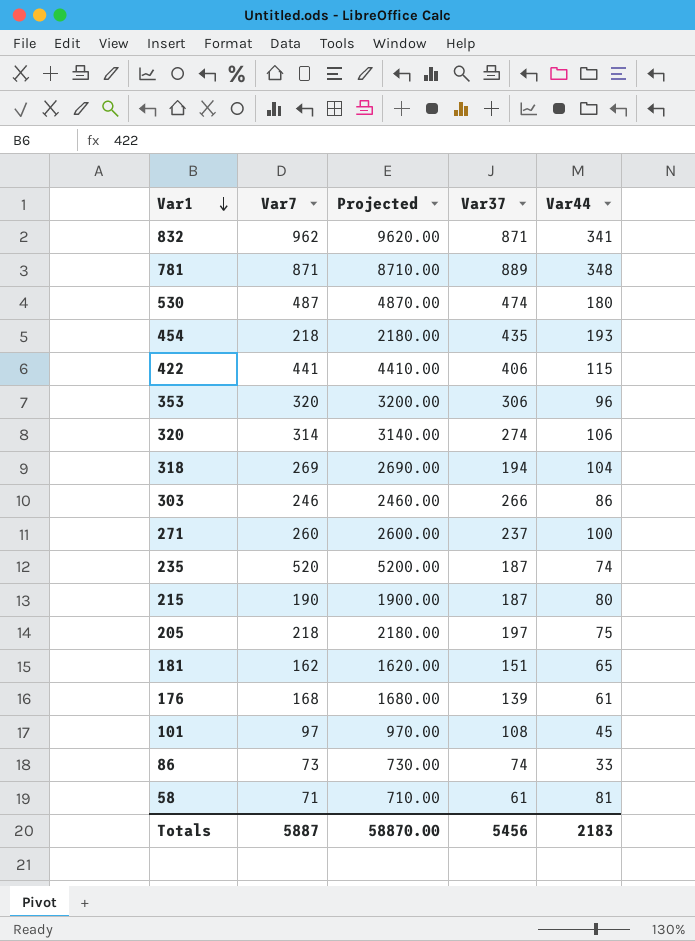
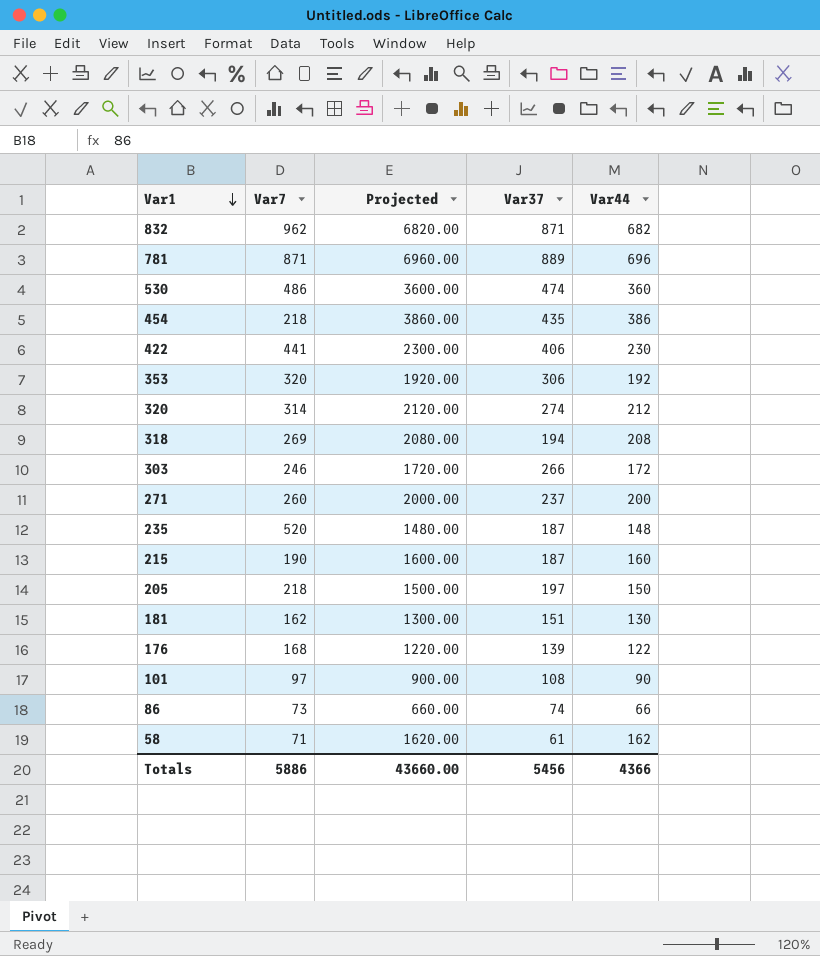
column Projected | formula: [Var7] * 10 -> [Var44] * 10
832 | Var44: 341 -> 682
781 | Var44: 348 -> 696
530 | Var7: 487 -> 486
530 | Var44: 180 -> 360
454 | Var44: 193 -> 386
422 | Var44: 115 -> 230
353 | Var44: 96 -> 192
320 | Var44: 106 -> 212
318 | Var44: 104 -> 208
303 | Var44: 86 -> 172
271 | Var44: 100 -> 200
235 | Var44: 74 -> 148
215 | Var44: 80 -> 160
205 | Var44: 75 -> 150
181 | Var44: 65 -> 130
176 | Var44: 61 -> 122
101 | Var44: 45 -> 90
86 | Var44: 33 -> 66
58 | Var44: 81 -> 162
Totals | Var7: 5887 -> 5886
Totals | Projected: 58870.00 -> 43660.00
Totals | Var44: 2183 -> 4366

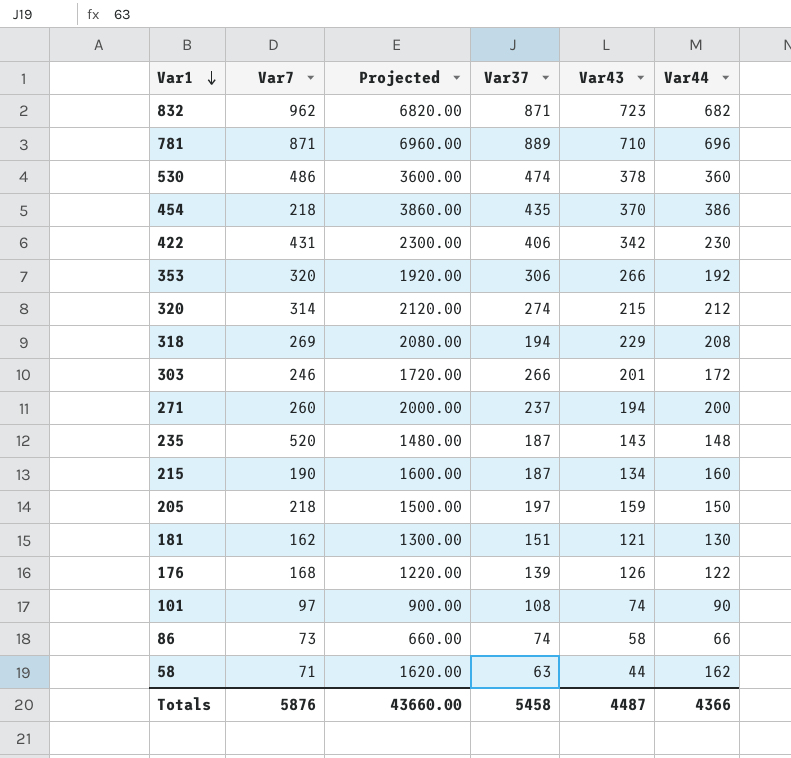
column Var43 | position: none -> 5
422 | Var7: 441 -> 431
58 | Var37: 61 -> 63
Totals | Var7: 5886 -> 5876
Totals | Var37: 5456 -> 5458

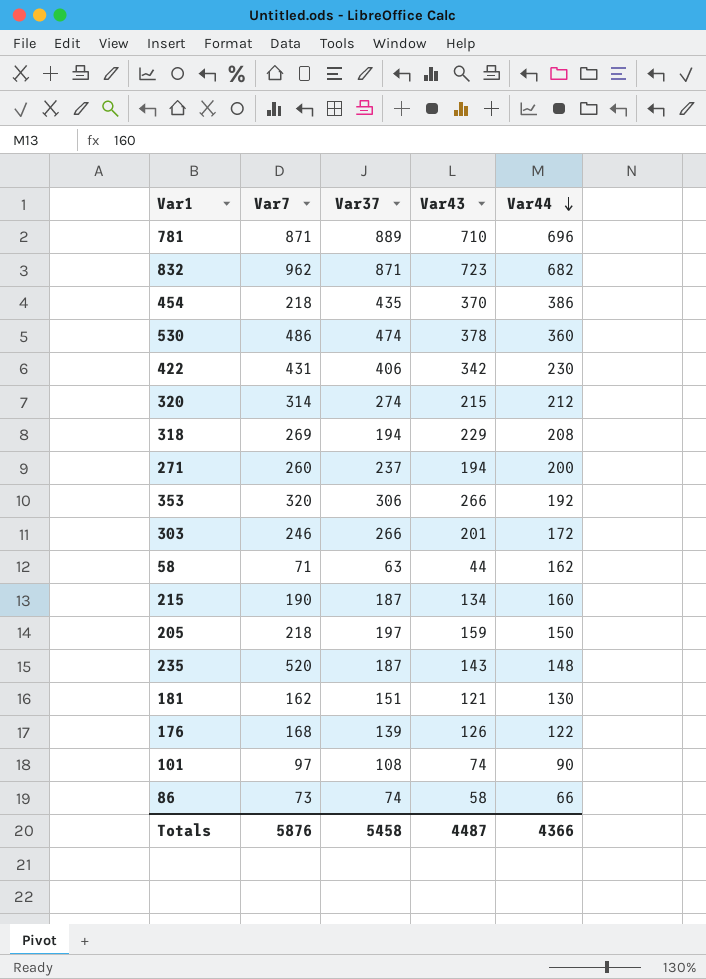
row order: Var1 descending -> Var44 descending
column Projected | formula: [Var44] * 10 -> none

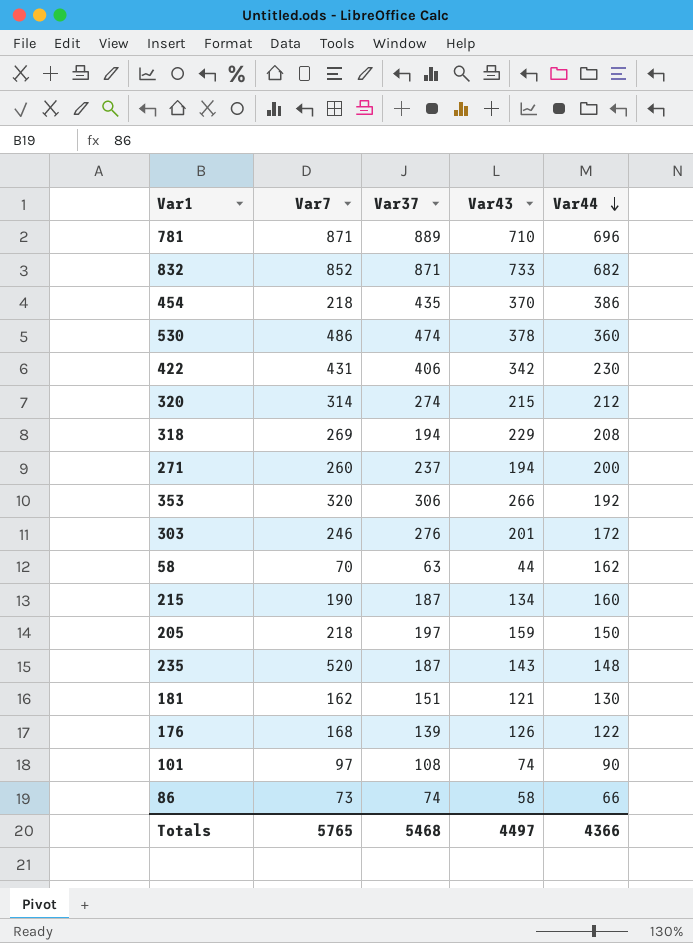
832 | Var7: 962 -> 852
832 | Var43: 723 -> 733
303 | Var37: 266 -> 276
58 | Var7: 71 -> 70
Totals | Var7: 5876 -> 5765
Totals | Var37: 5458 -> 5468
Totals | Var43: 4487 -> 4497

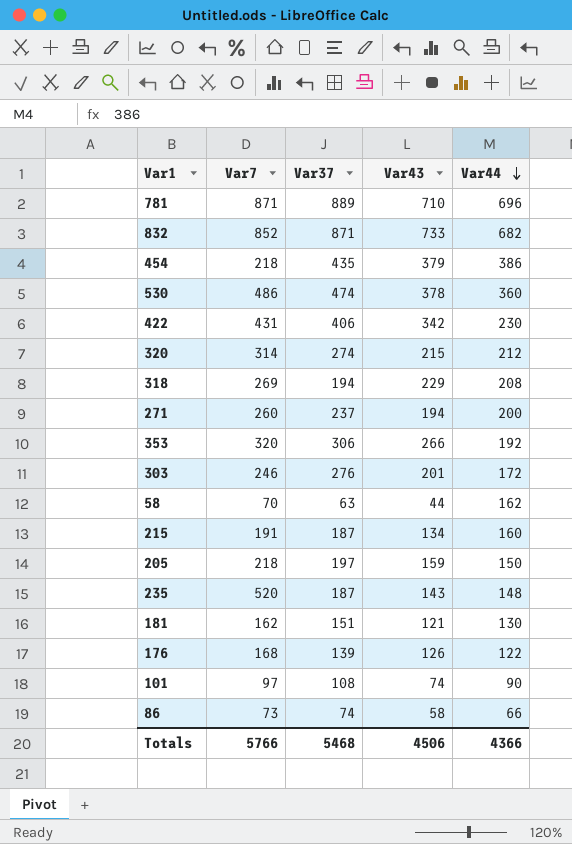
454 | Var43: 370 -> 379
215 | Var7: 190 -> 191
Totals | Var7: 5765 -> 5766
Totals | Var43: 4497 -> 4506

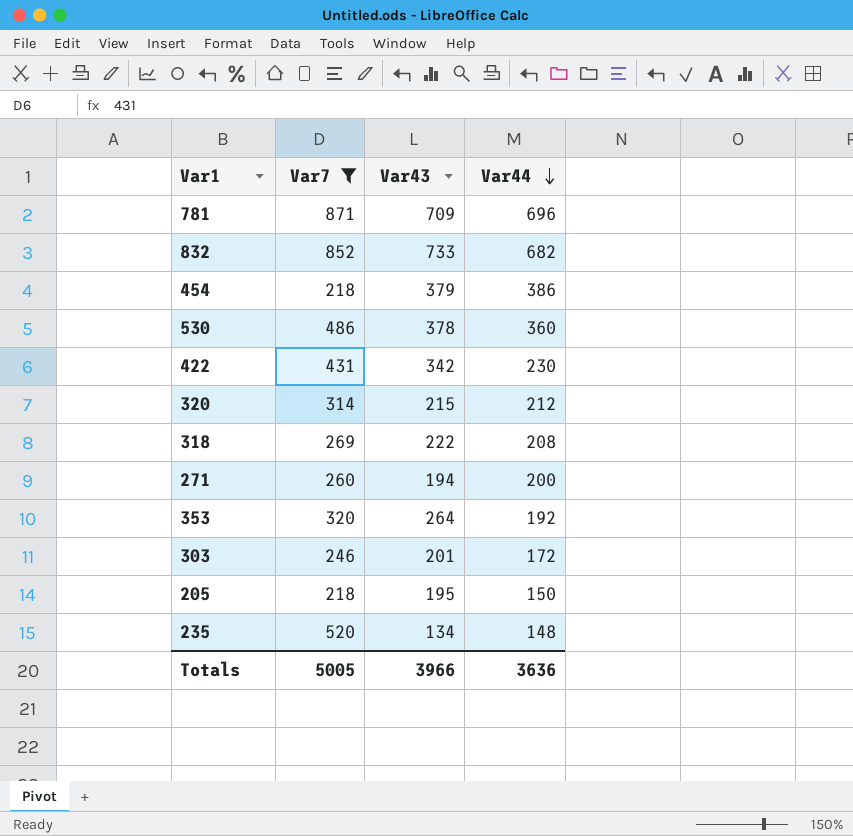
filter: none -> Var7 >= 218
column Var37 | position: 3 -> none
781 | Var43: 710 -> 709
318 | Var43: 229 -> 222
353 | Var43: 266 -> 264
205 | Var43: 159 -> 195
235 | Var43: 143 -> 134
Totals | Var7: 5766 -> 5005
Totals | Var43: 4506 -> 3966
Totals | Var44: 4366 -> 3636

